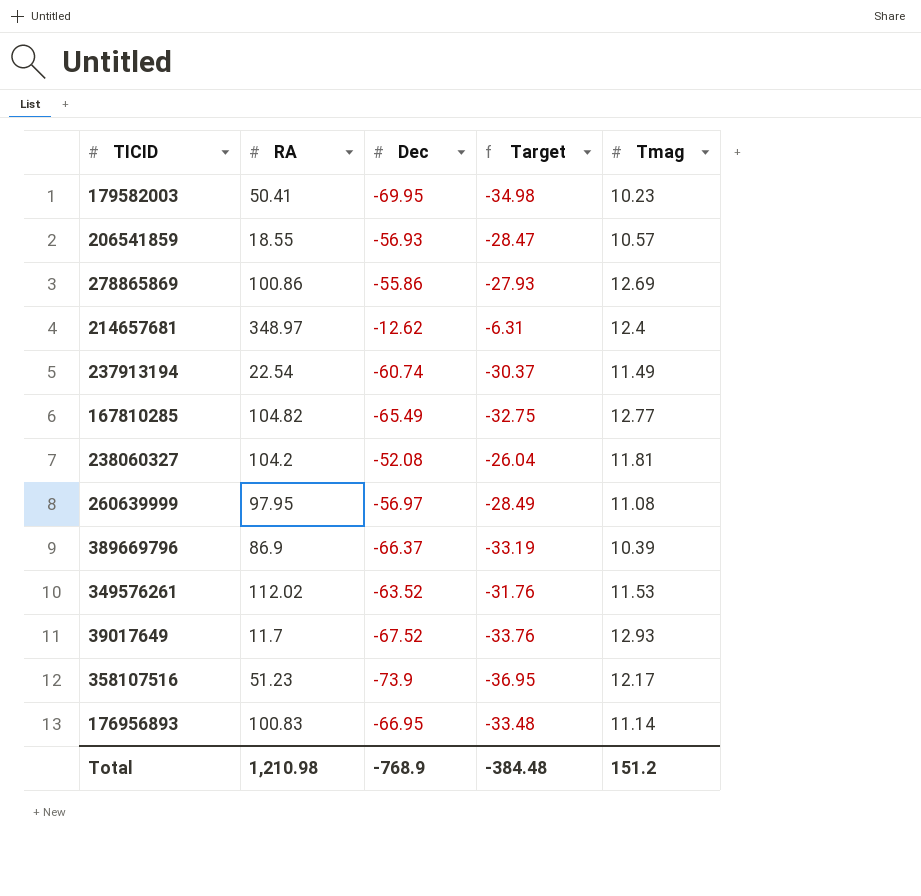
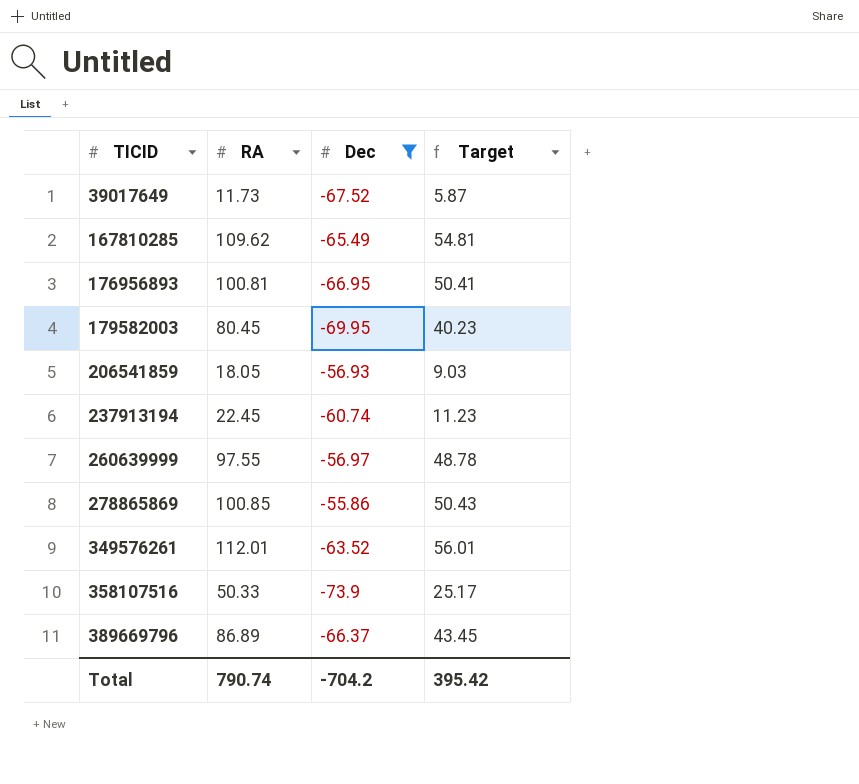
filter: none -> Dec <= -55.86
row order: none -> TICID ascending
column Tmag | position: 5 -> none
column Target | formula: [Dec] * 0.5 -> [RA] * 0.5
39017649 | RA: 11.7 -> 11.73
167810285 | RA: 104.82 -> 109.62
176956893 | RA: 100.83 -> 100.81
179582003 | RA: 50.41 -> 80.45
206541859 | RA: 18.55 -> 18.05
237913194 | RA: 22.54 -> 22.45
260639999 | RA: 97.95 -> 97.55
278865869 | RA: 100.86 -> 100.85
349576261 | RA: 112.02 -> 112.01
358107516 | RA: 51.23 -> 50.33
389669796 | RA: 86.9 -> 86.89
Total | RA: 1,210.98 -> 790.74
Total | Dec: -768.9 -> -704.2
Total | Target: -384.48 -> 395.42

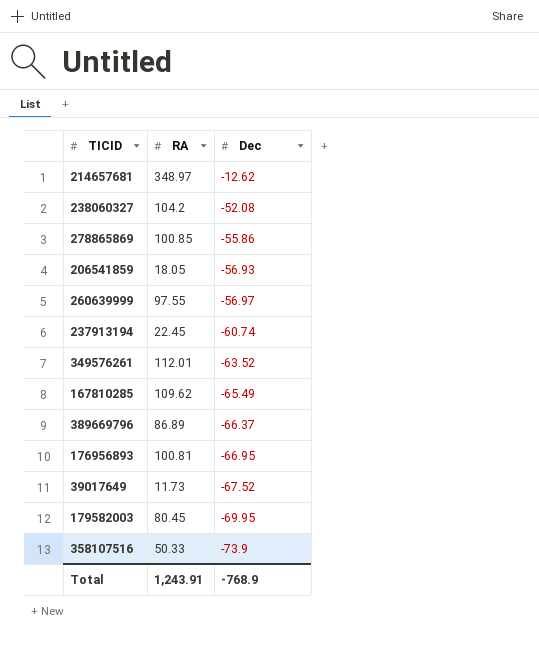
filter: Dec <= -55.86 -> none
row order: TICID ascending -> Dec descending
column Target | formula: [RA] * 0.5 -> none
Total | RA: 790.74 -> 1,243.91
Total | Dec: -704.2 -> -768.9

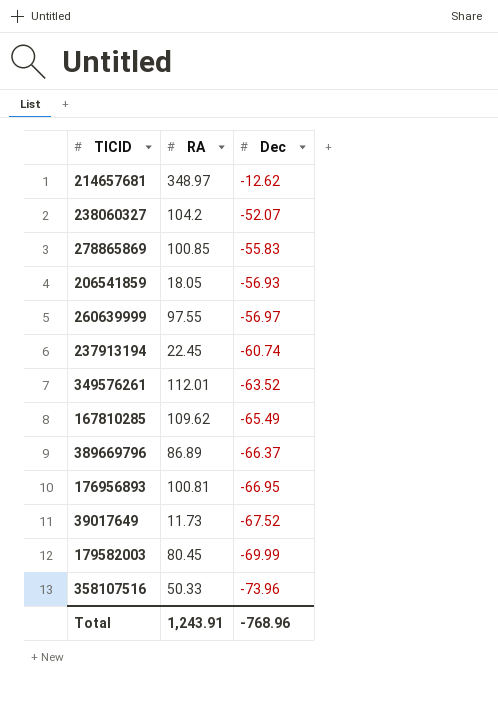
238060327 | Dec: -52.08 -> -52.07
278865869 | Dec: -55.86 -> -55.83
179582003 | Dec: -69.95 -> -69.99
358107516 | Dec: -73.9 -> -73.96
Total | Dec: -768.9 -> -768.96

